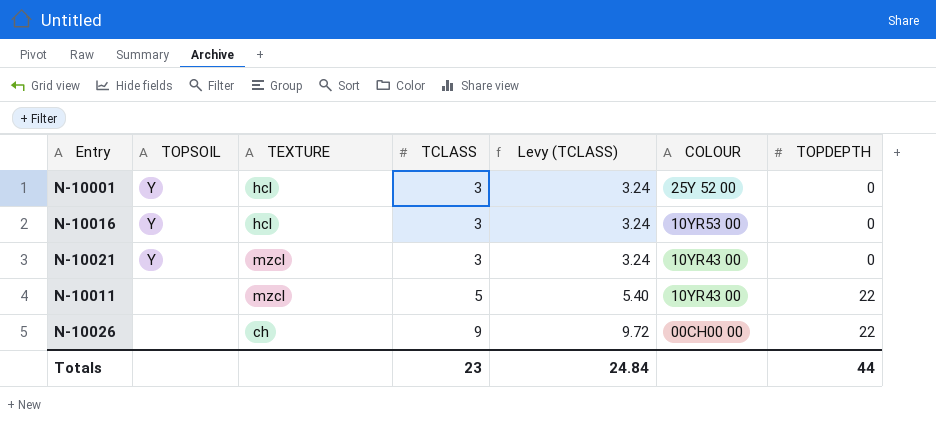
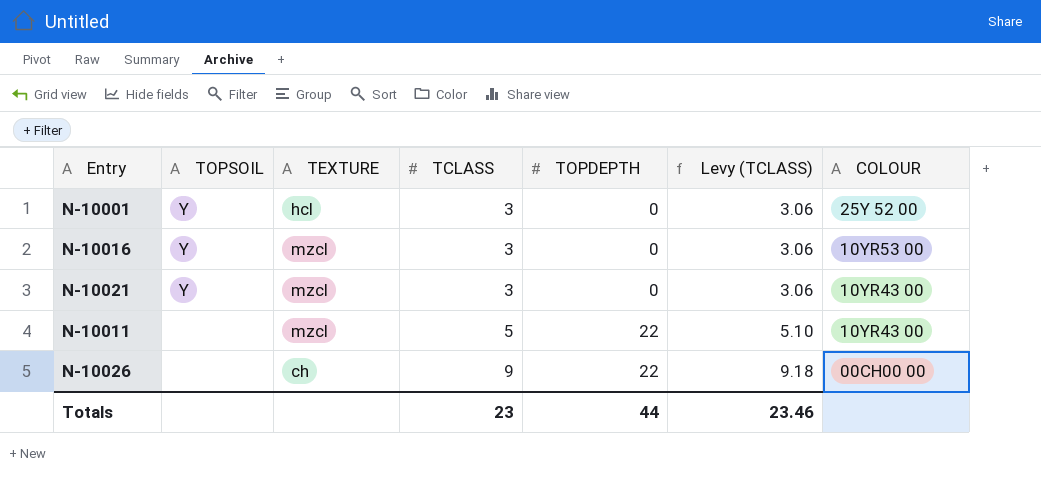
column TOPDEPTH | position: 7 -> 5
column Levy (TCLASS) | formula: [TCLASS] * 1.08 -> [TCLASS] * 1.02
N-10016 | TEXTURE: hcl -> mzcl
Totals | Levy (TCLASS): 24.84 -> 23.46

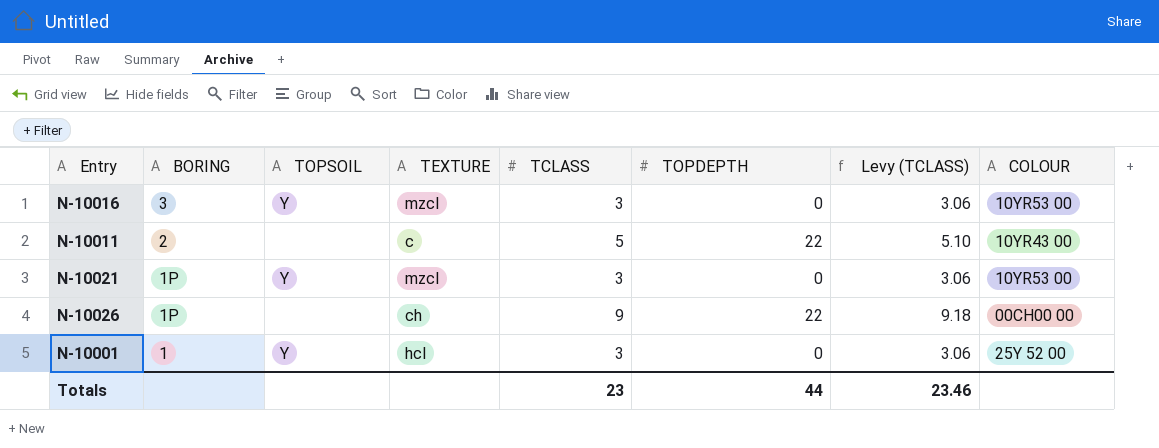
row order: TCLASS ascending -> BORING descending
column BORING | position: none -> 2
N-10011 | TEXTURE: mzcl -> c
N-10021 | COLOUR: 10YR43 00 -> 10YR53 00

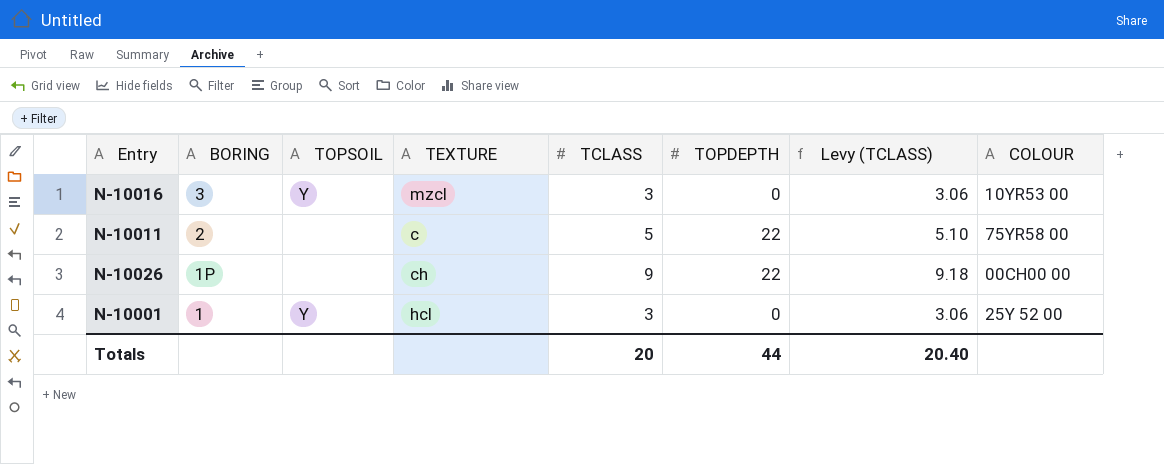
row N-10021: 1P | Y | mzcl | 3 | 0 | 3.06 | 10YR53 00 -> none
N-10011 | COLOUR: 10YR43 00 -> 75YR58 00
Totals | TCLASS: 23 -> 20
Totals | Levy (TCLASS): 23.46 -> 20.40

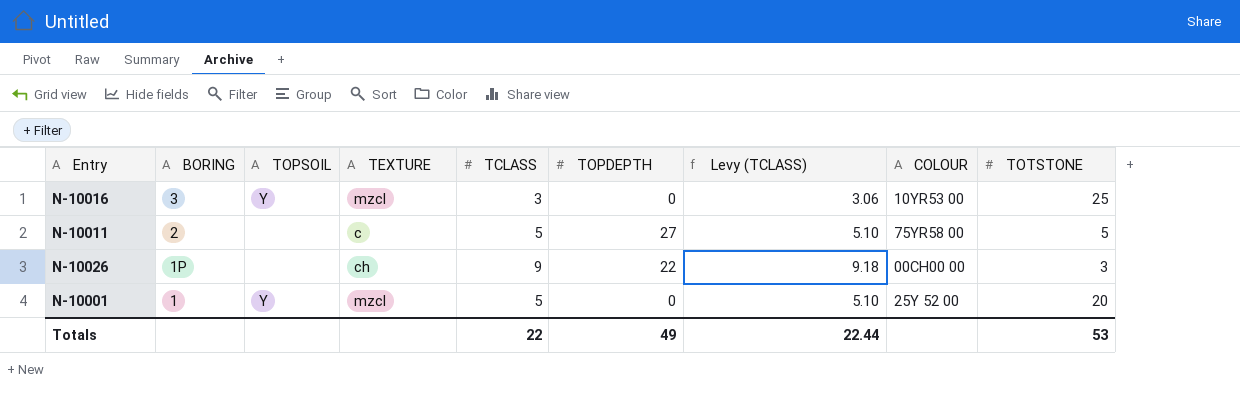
column TOTSTONE | position: none -> 9
N-10011 | TOPDEPTH: 22 -> 27
N-10001 | TEXTURE: hcl -> mzcl
N-10001 | TCLASS: 3 -> 5
N-10001 | Levy (TCLASS): 3.06 -> 5.10
Totals | TCLASS: 20 -> 22
Totals | TOPDEPTH: 44 -> 49
Totals | Levy (TCLASS): 20.40 -> 22.44

